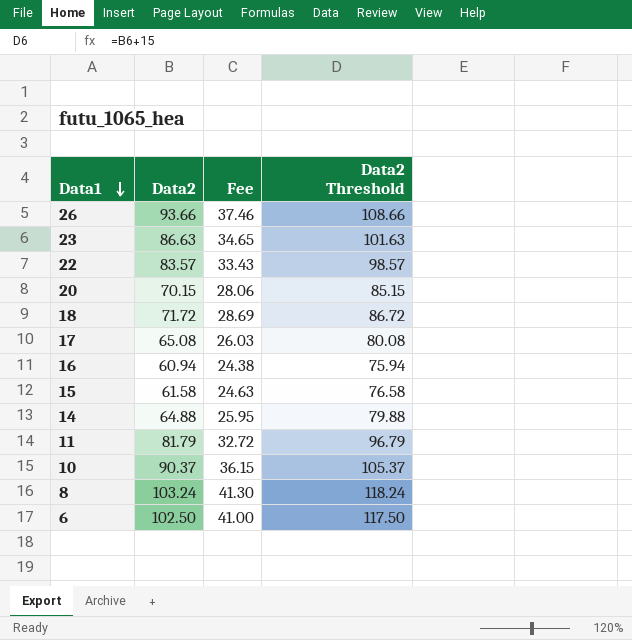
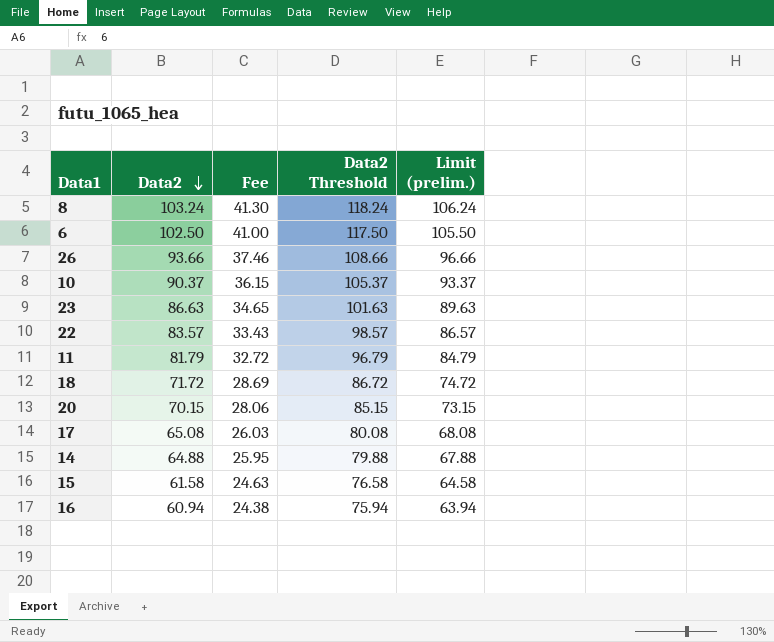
row order: Data1 descending -> Data2 descending
column Limit (prelim.) | formula: none -> [Data2] + 3

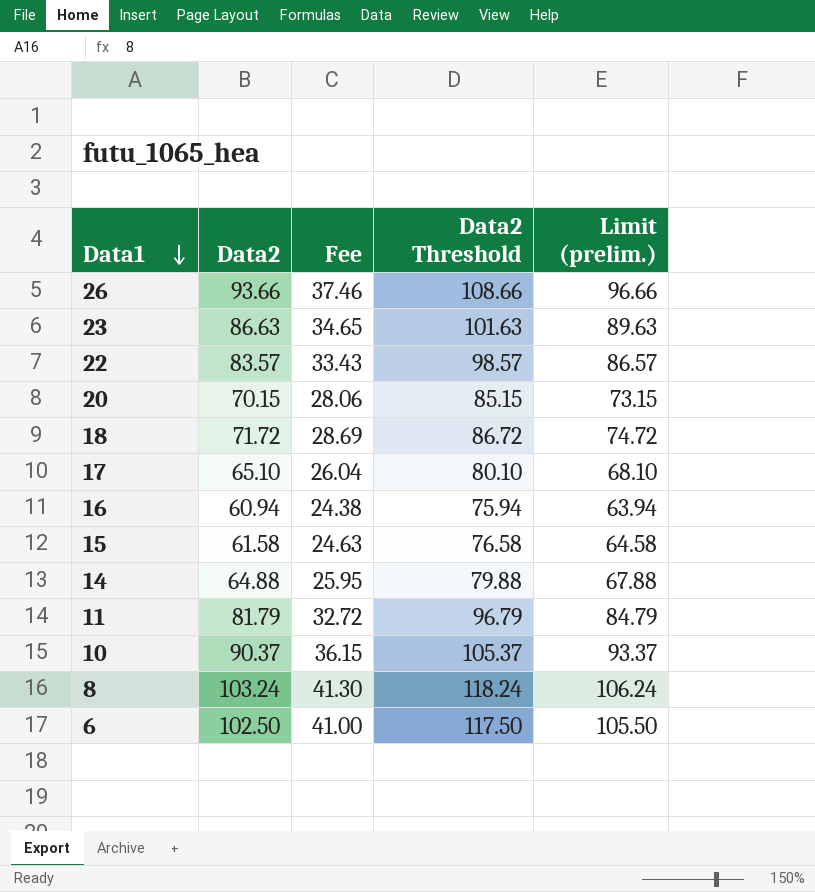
row order: Data2 descending -> Data1 descending
17 | Data2: 65.08 -> 65.10
17 | Fee: 26.03 -> 26.04
17 | Data2 Threshold: 80.08 -> 80.10
17 | Limit (prelim.): 68.08 -> 68.10

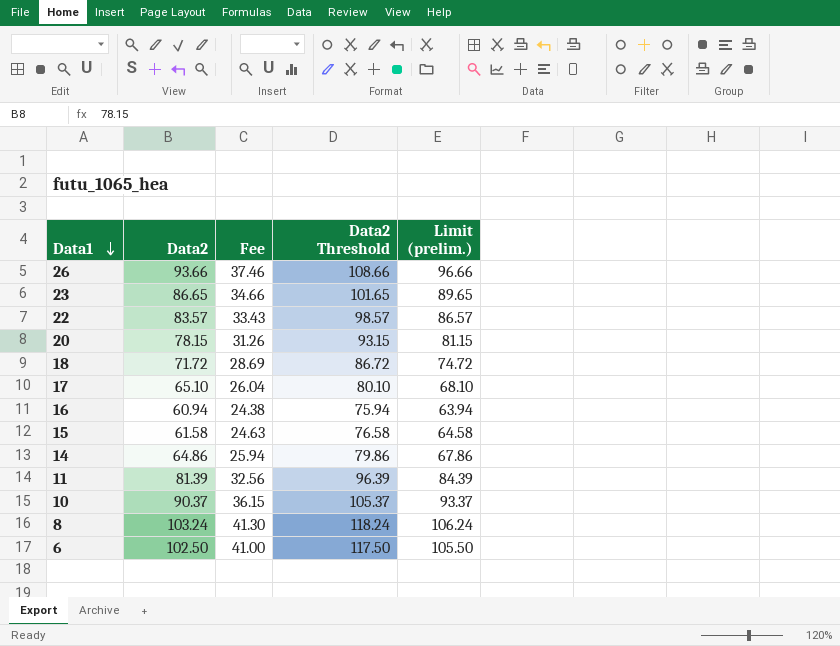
23 | Data2: 86.63 -> 86.65
23 | Fee: 34.65 -> 34.66
23 | Data2 Threshold: 101.63 -> 101.65
23 | Limit (prelim.): 89.63 -> 89.65
20 | Data2: 70.15 -> 78.15
20 | Fee: 28.06 -> 31.26
20 | Data2 Threshold: 85.15 -> 93.15
20 | Limit (prelim.): 73.15 -> 81.15
14 | Data2: 64.88 -> 64.86
14 | Fee: 25.95 -> 25.94
14 | Data2 Threshold: 79.88 -> 79.86
14 | Limit (prelim.): 67.88 -> 67.86
11 | Data2: 81.79 -> 81.39
11 | Fee: 32.72 -> 32.56
11 | Data2 Threshold: 96.79 -> 96.39
11 | Limit (prelim.): 84.79 -> 84.39

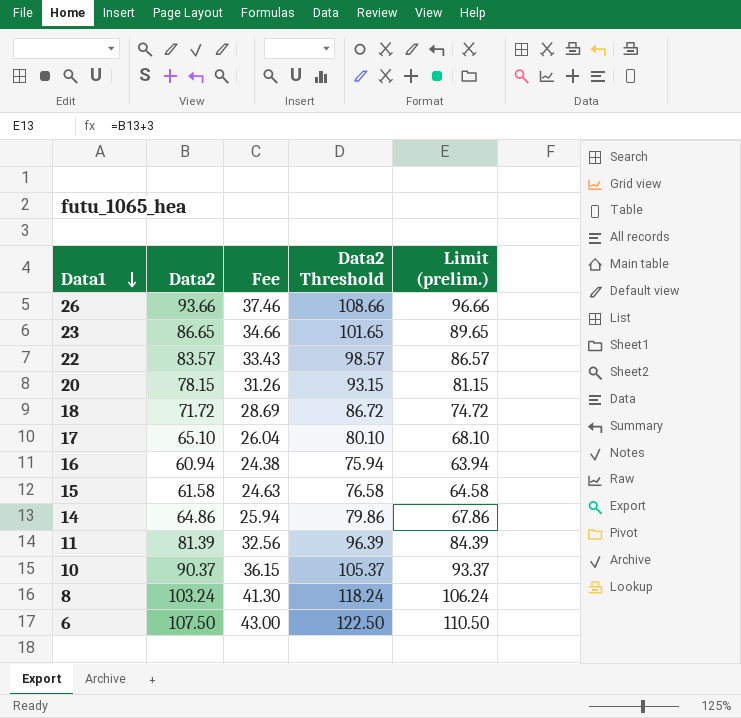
6 | Data2: 102.50 -> 107.50
6 | Fee: 41.00 -> 43.00
6 | Data2 Threshold: 117.50 -> 122.50
6 | Limit (prelim.): 105.50 -> 110.50

